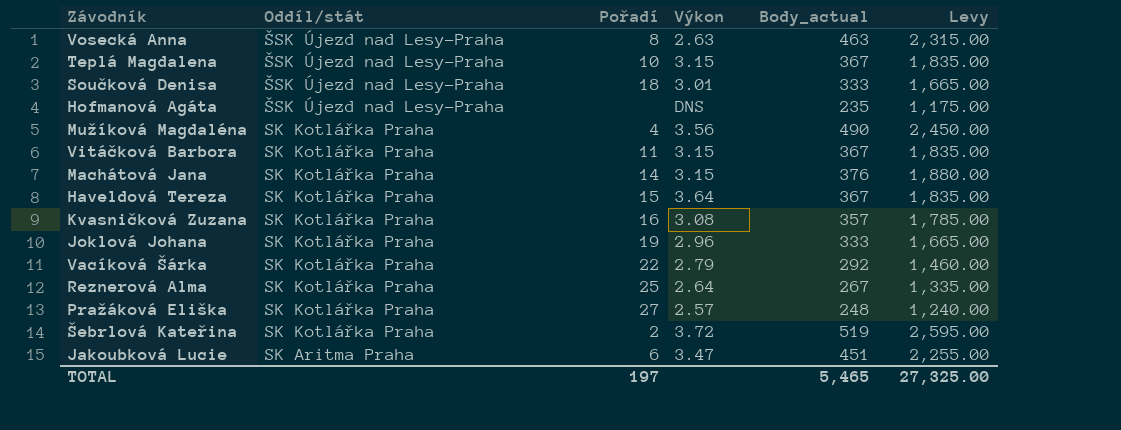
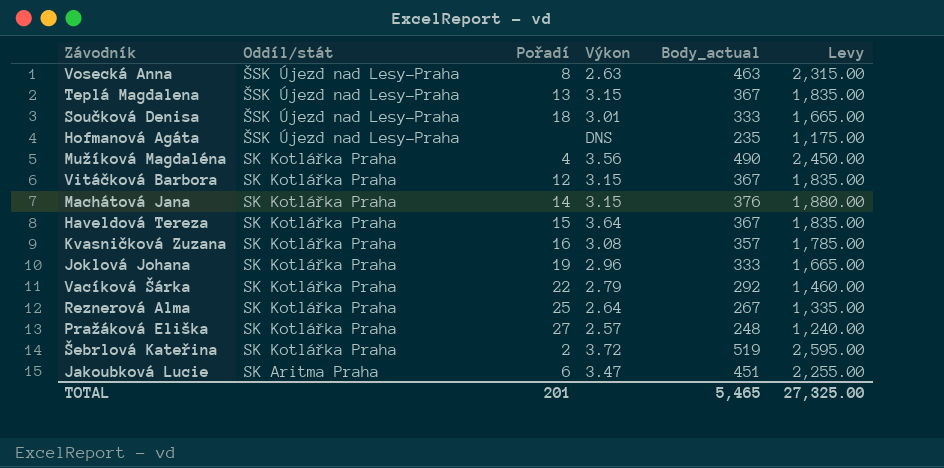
Teplá Magdalena | Pořadí: 10 -> 13
Vitáčková Barbora | Pořadí: 11 -> 12
TOTAL | Pořadí: 197 -> 201

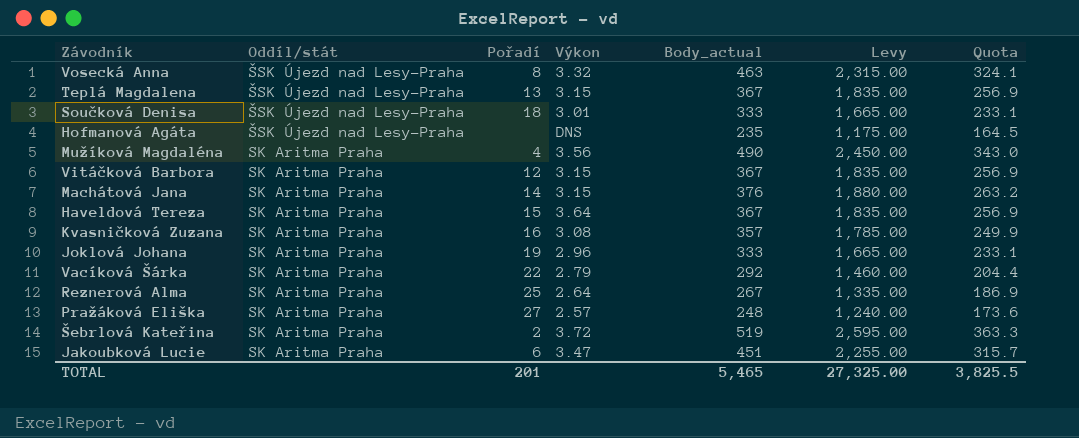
column Quota | formula: none -> [Body_actual] * 0.7
Vosecká Anna | Výkon: 2.63 -> 3.32
Mužíková Magdaléna | Oddíl/stát: SK Kotlářka Praha -> SK Aritma Praha
Vitáčková Barbora | Oddíl/stát: SK Kotlářka Praha -> SK Aritma Praha
Machátová Jana | Oddíl/stát: SK Kotlářka Praha -> SK Aritma Praha
Haveldová Tereza | Oddíl/stát: SK Kotlářka Praha -> SK Aritma Praha
Kvasničková Zuzana | Oddíl/stát: SK Kotlářka Praha -> SK Aritma Praha
Joklová Johana | Oddíl/stát: SK Kotlářka Praha -> SK Aritma Praha
Vacíková Šárka | Oddíl/stát: SK Kotlářka Praha -> SK Aritma Praha
Reznerová Alma | Oddíl/stát: SK Kotlářka Praha -> SK Aritma Praha
Pražáková Eliška | Oddíl/stát: SK Kotlářka Praha -> SK Aritma Praha
Šebrlová Kateřina | Oddíl/stát: SK Kotlářka Praha -> SK Aritma Praha

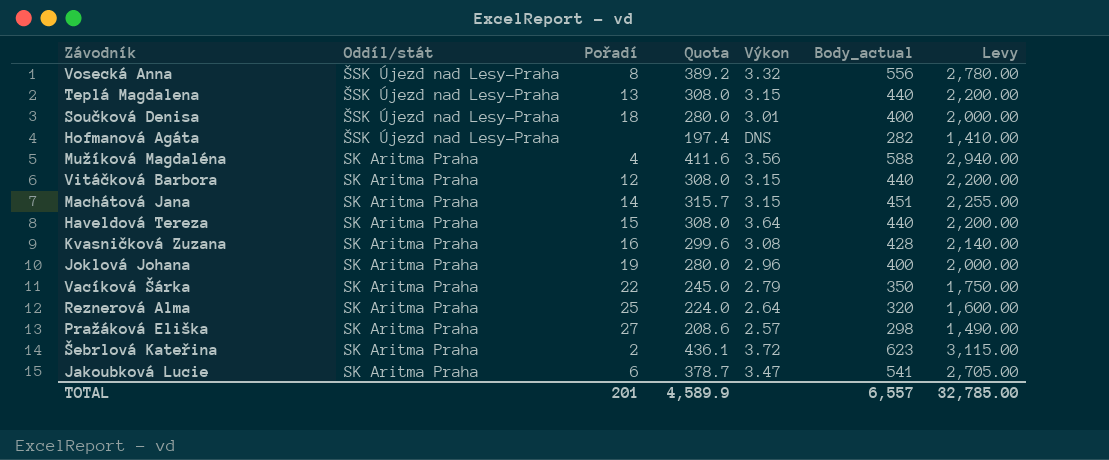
column Quota | position: 7 -> 4
Vosecká Anna | Quota: 324.1 -> 389.2
Vosecká Anna | Body_actual: 463 -> 556
Vosecká Anna | Levy: 2,315.00 -> 2,780.00
Teplá Magdalena | Quota: 256.9 -> 308.0
Teplá Magdalena | Body_actual: 367 -> 440
Teplá Magdalena | Levy: 1,835.00 -> 2,200.00
Součková Denisa | Quota: 233.1 -> 280.0
Součková Denisa | Body_actual: 333 -> 400
Součková Denisa | Levy: 1,665.00 -> 2,000.00
Hofmanová Agáta | Quota: 164.5 -> 197.4
Hofmanová Agáta | Body_actual: 235 -> 282
Hofmanová Agáta | Levy: 1,175.00 -> 1,410.00
Mužíková Magdaléna | Quota: 343.0 -> 411.6
Mužíková Magdaléna | Body_actual: 490 -> 588
Mužíková Magdaléna | Levy: 2,450.00 -> 2,940.00
Vitáčková Barbora | Quota: 256.9 -> 308.0
Vitáčková Barbora | Body_actual: 367 -> 440
Vitáčková Barbora | Levy: 1,835.00 -> 2,200.00
Machátová Jana | Quota: 263.2 -> 315.7
Machátová Jana | Body_actual: 376 -> 451
Machátová Jana | Levy: 1,880.00 -> 2,255.00
Haveldová Tereza | Quota: 256.9 -> 308.0
Haveldová Tereza | Body_actual: 367 -> 440
Haveldová Tereza | Levy: 1,835.00 -> 2,200.00
Kvasničková Zuzana | Quota: 249.9 -> 299.6
Kvasničková Zuzana | Body_actual: 357 -> 428
Kvasničková Zuzana | Levy: 1,785.00 -> 2,140.00
Joklová Johana | Quota: 233.1 -> 280.0
Joklová Johana | Body_actual: 333 -> 400
Joklová Johana | Levy: 1,665.00 -> 2,000.00
Vacíková Šárka | Quota: 204.4 -> 245.0
Vacíková Šárka | Body_actual: 292 -> 350
Vacíková Šárka | Levy: 1,460.00 -> 1,750.00
Reznerová Alma | Quota: 186.9 -> 224.0
Reznerová Alma | Body_actual: 267 -> 320
Reznerová Alma | Levy: 1,335.00 -> 1,600.00
Pražáková Eliška | Quota: 173.6 -> 208.6
Pražáková Eliška | Body_actual: 248 -> 298
Pražáková Eliška | Levy: 1,240.00 -> 1,490.00
Šebrlová Kateřina | Quota: 363.3 -> 436.1
Šebrlová Kateřina | Body_actual: 519 -> 623
Šebrlová Kateřina | Levy: 2,595.00 -> 3,115.00
Jakoubková Lucie | Quota: 315.7 -> 378.7
Jakoubková Lucie | Body_actual: 451 -> 541
Jakoubková Lucie | Levy: 2,255.00 -> 2,705.00
TOTAL | Quota: 3,825.5 -> 4,589.9
TOTAL | Body_actual: 5,465 -> 6,557
TOTAL | Levy: 27,325.00 -> 32,785.00

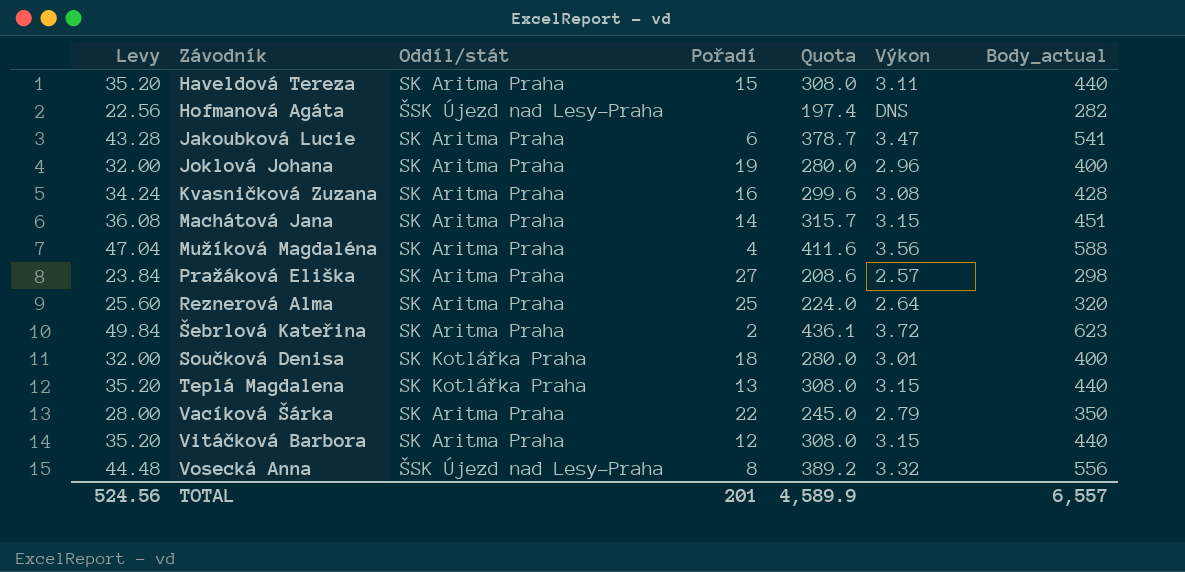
row order: Oddíl/stát descending -> Závodník ascending
column Levy | formula: [Body_actual] * 5 -> [Body_actual] * 0.08
column Levy | position: 7 -> 1
Haveldová Tereza | Výkon: 3.64 -> 3.11
Součková Denisa | Oddíl/stát: ŠSK Újezd nad Lesy-Praha -> SK Kotlářka Praha
Teplá Magdalena | Oddíl/stát: ŠSK Újezd nad Lesy-Praha -> SK Kotlářka Praha
TOTAL | Levy: 32,785.00 -> 524.56

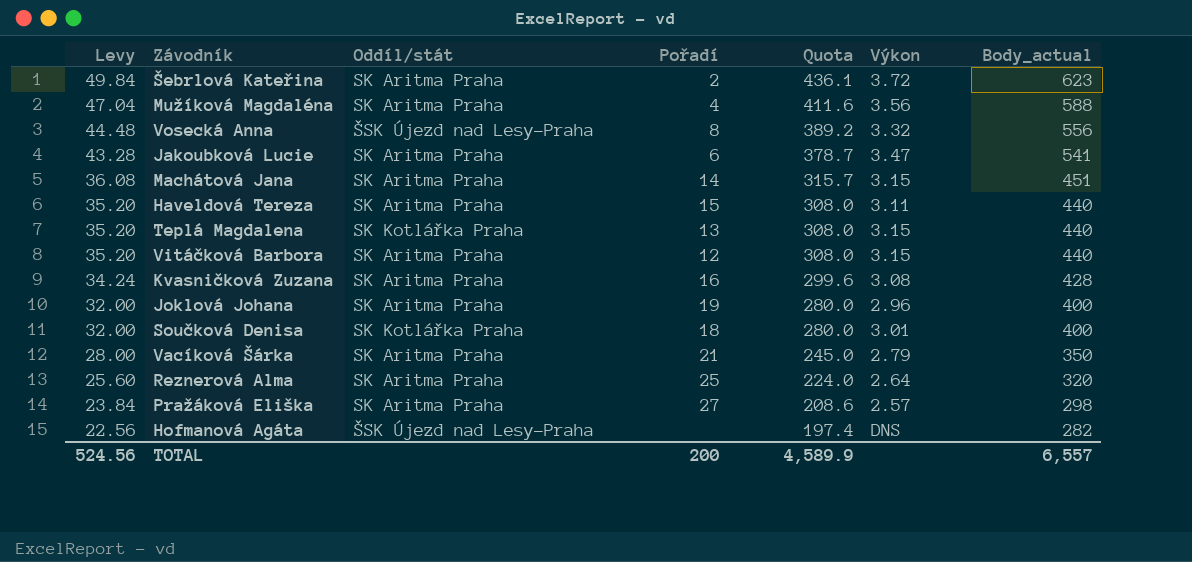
row order: Závodník ascending -> Levy descending
Vacíková Šárka | Pořadí: 22 -> 21
TOTAL | Pořadí: 201 -> 200

